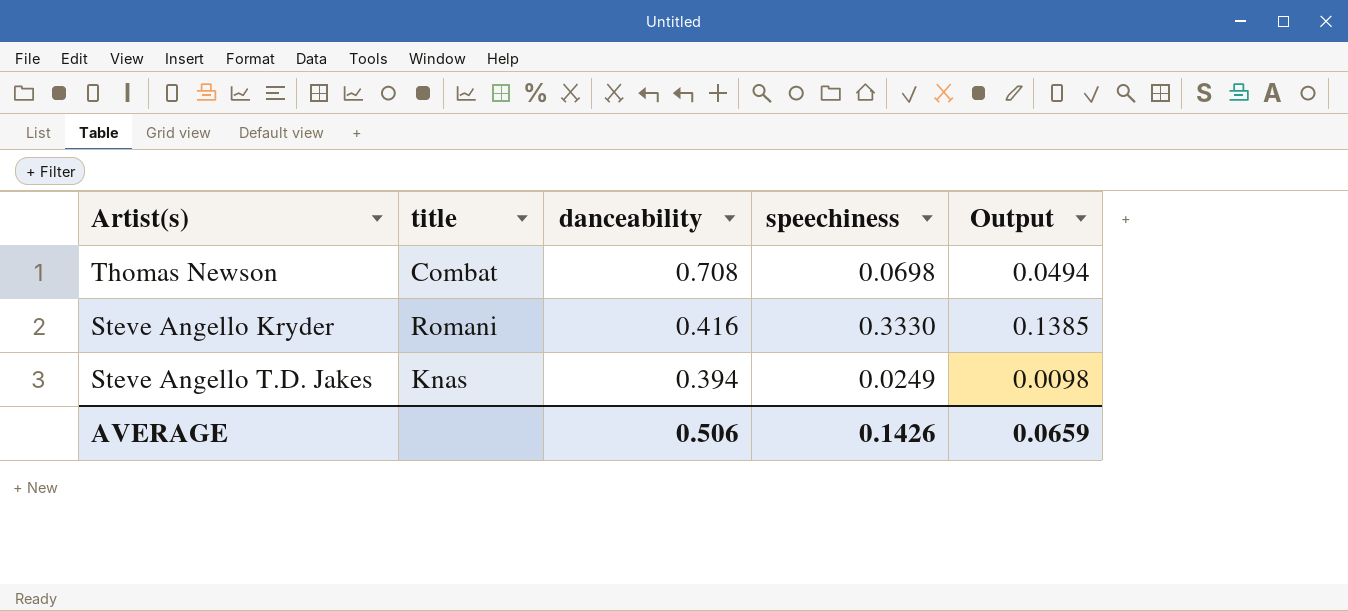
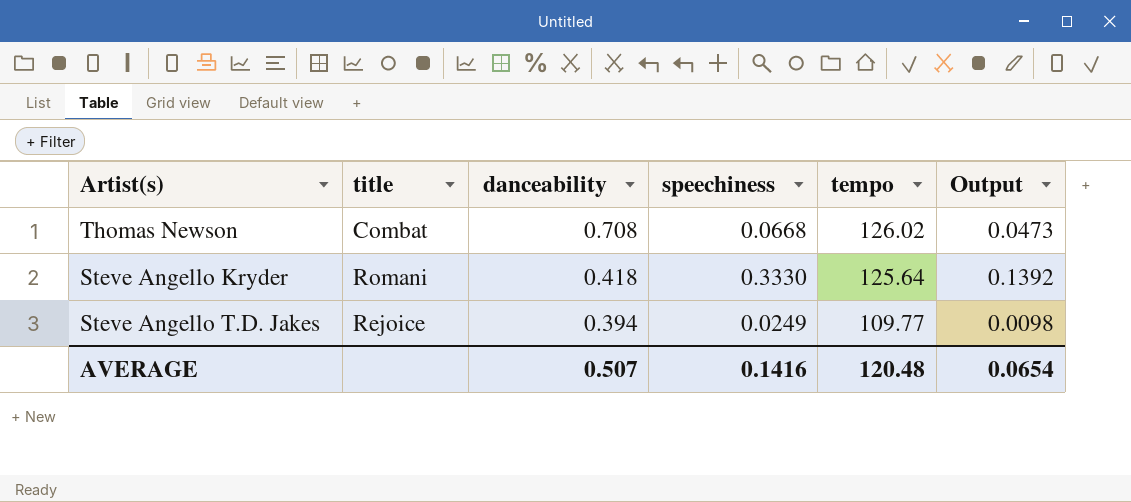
column tempo | position: none -> 5
Thomas Newson | speechiness: 0.0698 -> 0.0668
Thomas Newson | Output: 0.0494 -> 0.0473
Steve Angello Kryder | danceability: 0.416 -> 0.418
Steve Angello Kryder | Output: 0.1385 -> 0.1392
Steve Angello T.D. Jakes | title: Knas -> Rejoice
AVERAGE | danceability: 0.506 -> 0.507
AVERAGE | speechiness: 0.1426 -> 0.1416
AVERAGE | Output: 0.0659 -> 0.0654

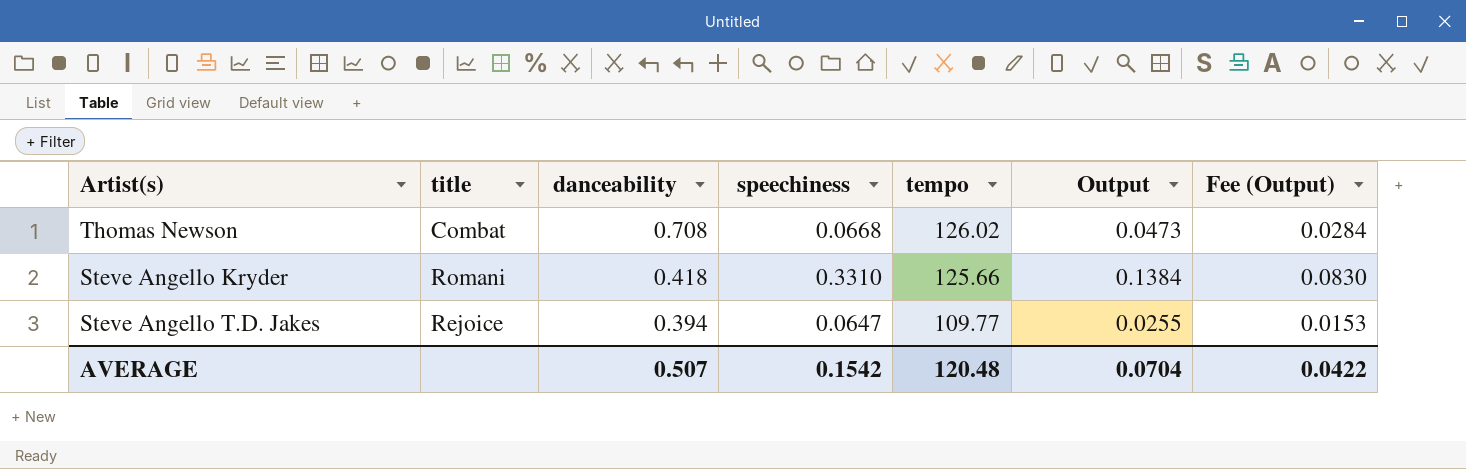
column Fee (Output) | formula: none -> [Output] * 0.6
Steve Angello Kryder | speechiness: 0.3330 -> 0.3310
Steve Angello Kryder | tempo: 125.64 -> 125.66
Steve Angello Kryder | Output: 0.1392 -> 0.1384
Steve Angello T.D. Jakes | speechiness: 0.0249 -> 0.0647
Steve Angello T.D. Jakes | Output: 0.0098 -> 0.0255
AVERAGE | speechiness: 0.1416 -> 0.1542
AVERAGE | Output: 0.0654 -> 0.0704

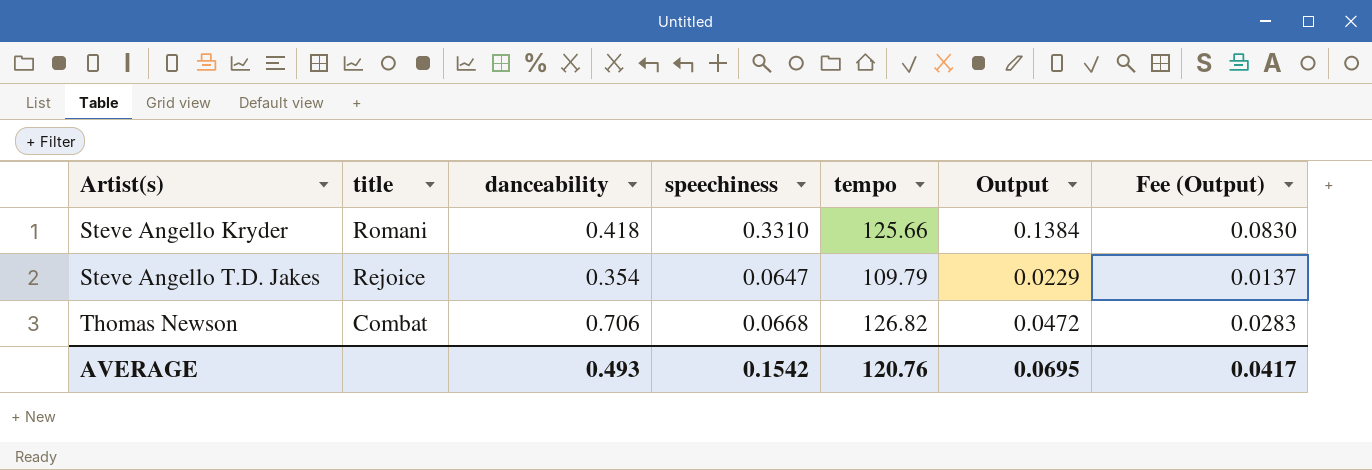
row order: danceability descending -> Artist(s) ascending
Steve Angello T.D. Jakes | danceability: 0.394 -> 0.354
Steve Angello T.D. Jakes | tempo: 109.77 -> 109.79
Steve Angello T.D. Jakes | Output: 0.0255 -> 0.0229
Steve Angello T.D. Jakes | Fee (Output): 0.0153 -> 0.0137
Thomas Newson | danceability: 0.708 -> 0.706
Thomas Newson | tempo: 126.02 -> 126.82
Thomas Newson | Output: 0.0473 -> 0.0472
Thomas Newson | Fee (Output): 0.0284 -> 0.0283
AVERAGE | danceability: 0.507 -> 0.493
AVERAGE | tempo: 120.48 -> 120.76
AVERAGE | Output: 0.0704 -> 0.0695
AVERAGE | Fee (Output): 0.0422 -> 0.0417

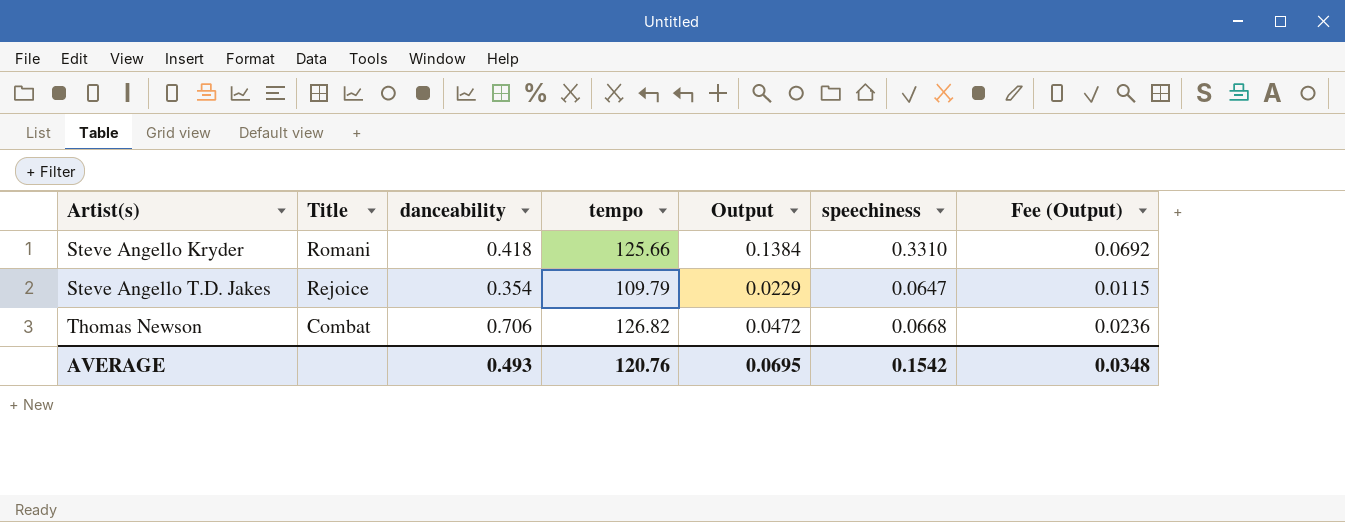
column name: title -> Title
column speechiness | position: 4 -> 6
column Fee (Output) | formula: [Output] * 0.6 -> [Output] * 0.5
AVERAGE | Fee (Output): 0.0417 -> 0.0348

